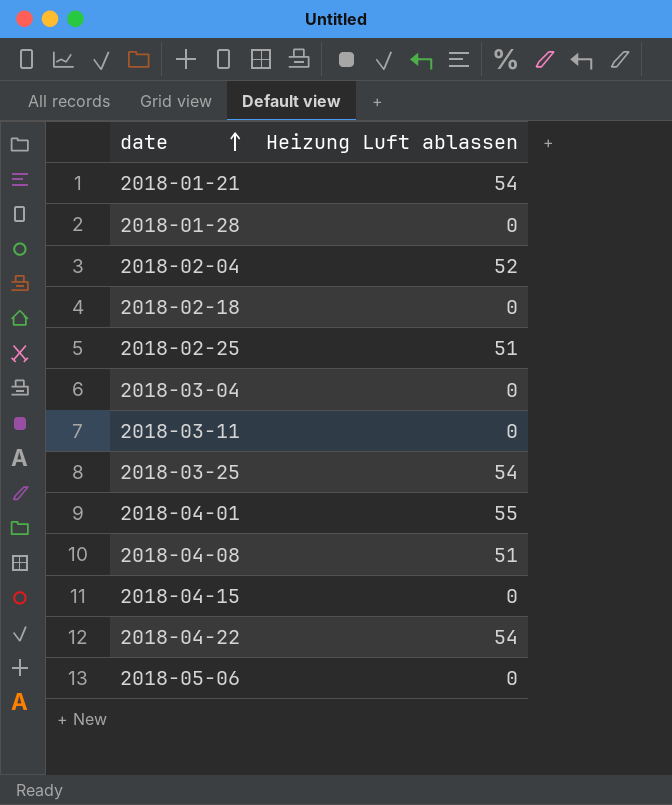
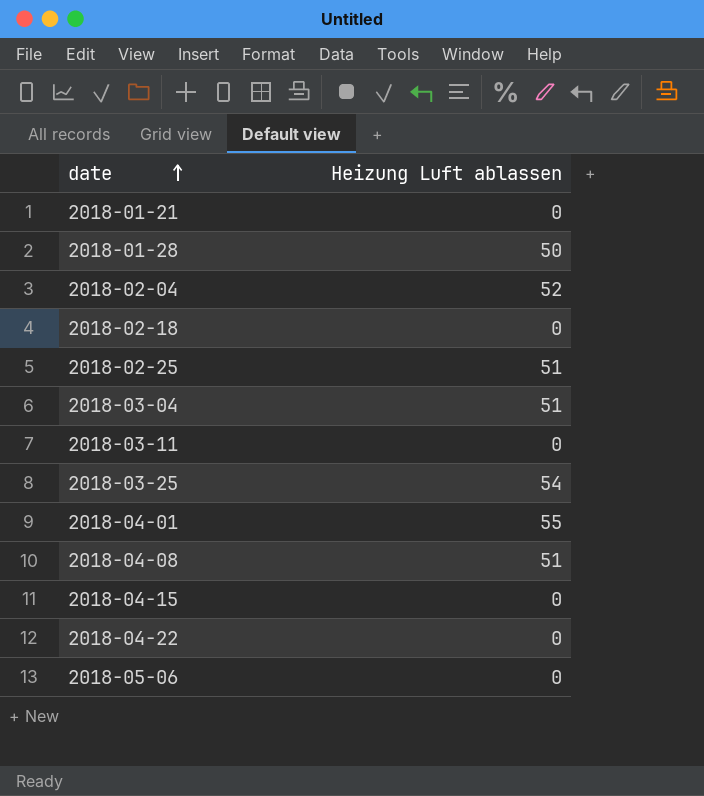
2018-01-21 | Heizung Luft ablassen: 54 -> 0
2018-01-28 | Heizung Luft ablassen: 0 -> 50
2018-03-04 | Heizung Luft ablassen: 0 -> 51
2018-04-22 | Heizung Luft ablassen: 54 -> 0

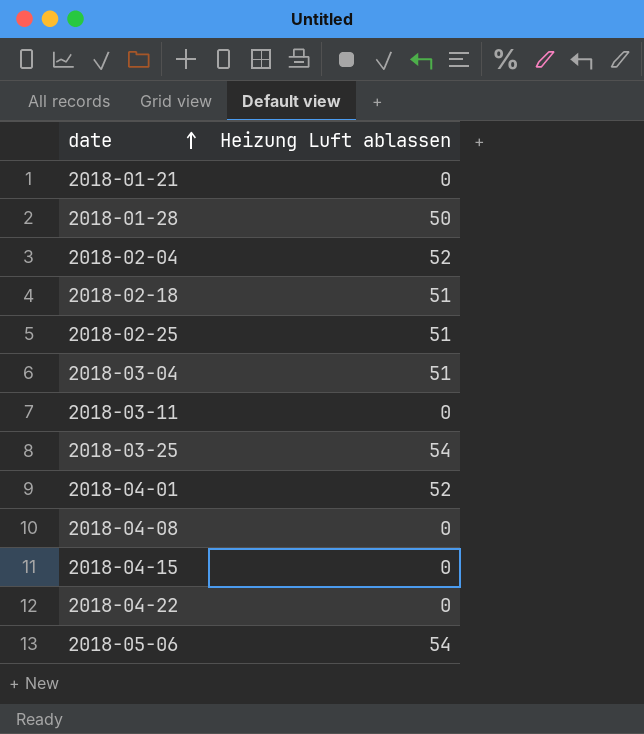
2018-02-18 | Heizung Luft ablassen: 0 -> 51
2018-04-01 | Heizung Luft ablassen: 55 -> 52
2018-04-08 | Heizung Luft ablassen: 51 -> 0
2018-05-06 | Heizung Luft ablassen: 0 -> 54

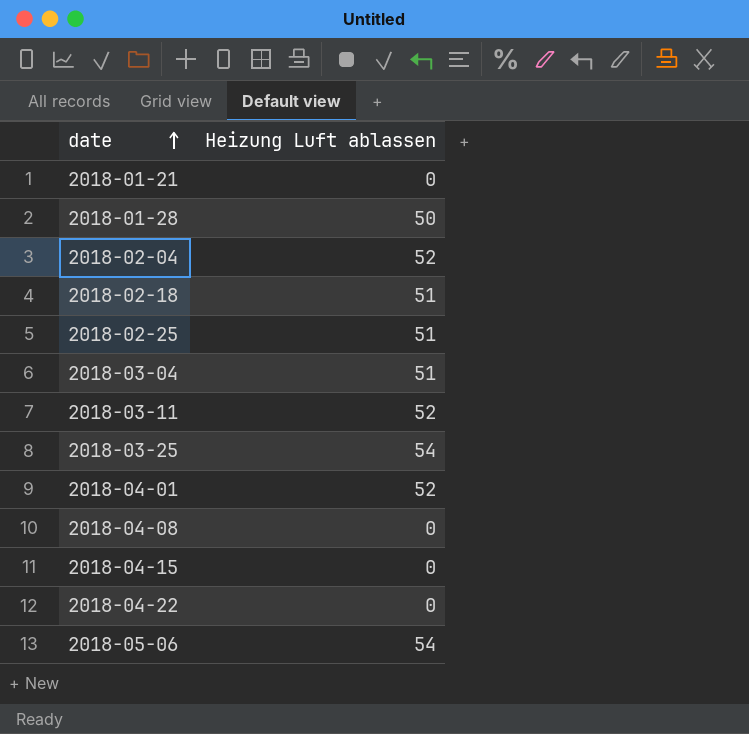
2018-03-11 | Heizung Luft ablassen: 0 -> 52

